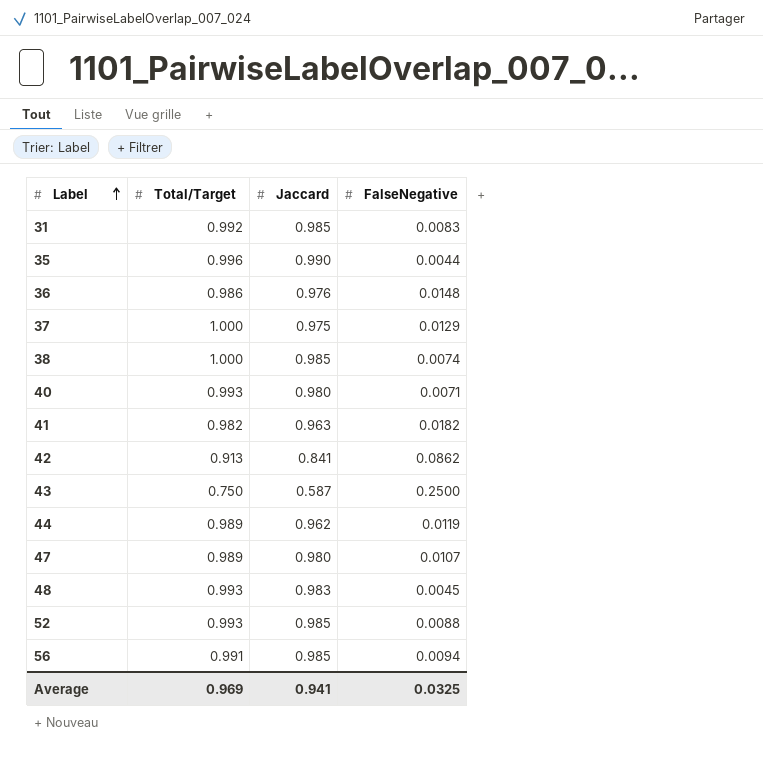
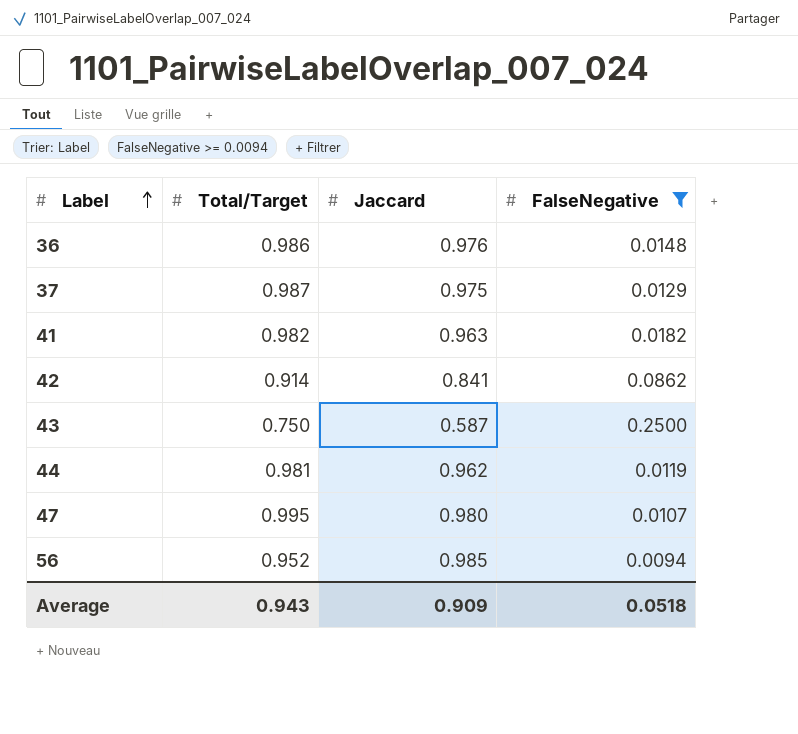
filter: none -> FalseNegative >= 0.0094
37 | Total/Target: 1.000 -> 0.987
42 | Total/Target: 0.913 -> 0.914
44 | Total/Target: 0.989 -> 0.981
47 | Total/Target: 0.989 -> 0.995
56 | Total/Target: 0.991 -> 0.952
Average | Total/Target: 0.969 -> 0.943
Average | Jaccard: 0.941 -> 0.909
Average | FalseNegative: 0.0325 -> 0.0518

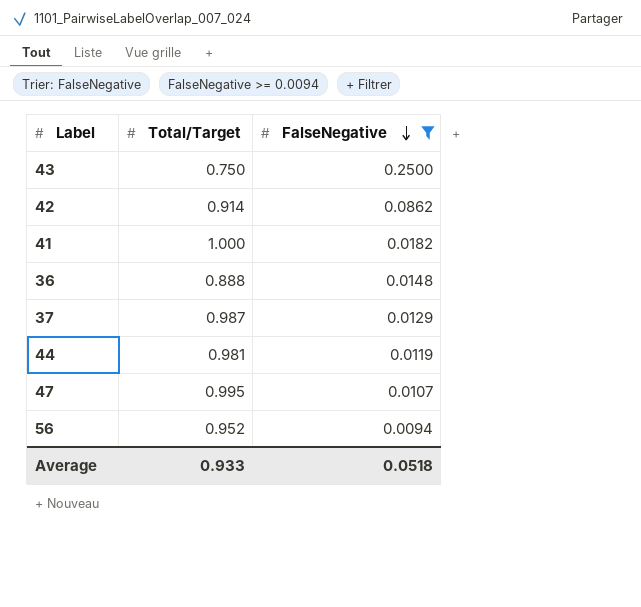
row order: Label ascending -> FalseNegative descending
column Jaccard | position: 3 -> none
41 | Total/Target: 0.982 -> 1.000
36 | Total/Target: 0.986 -> 0.888
Average | Total/Target: 0.943 -> 0.933

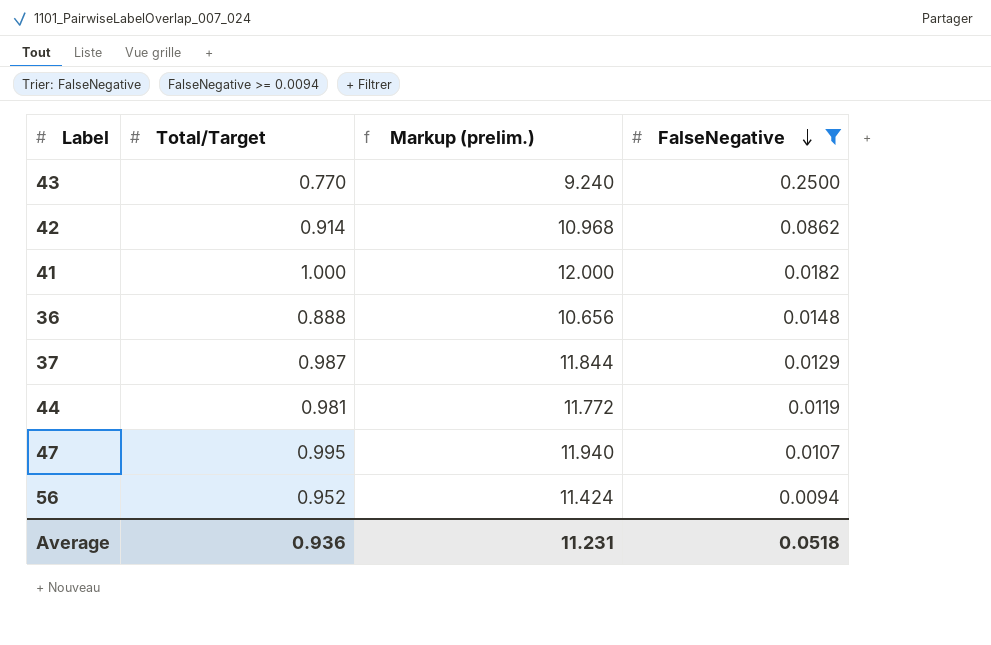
column Markup (prelim.) | formula: none -> [Total/Target] * 12
43 | Total/Target: 0.750 -> 0.770
Average | Total/Target: 0.933 -> 0.936

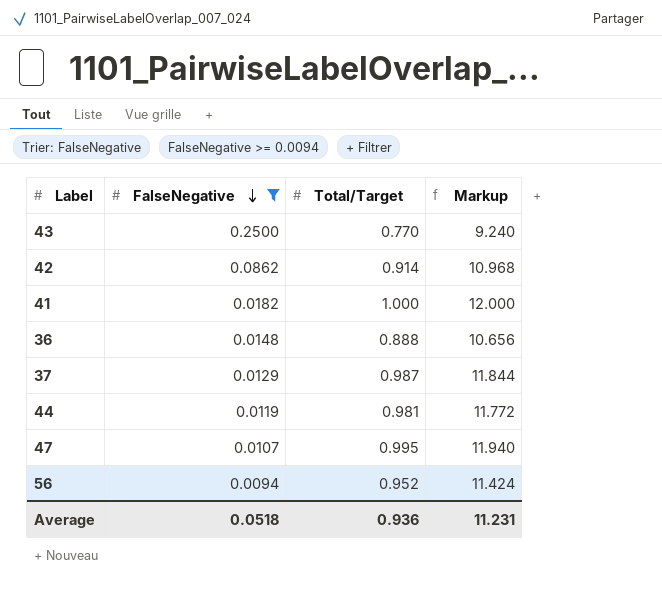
column FalseNegative | position: 4 -> 2
column name: Markup (prelim.) -> Markup

